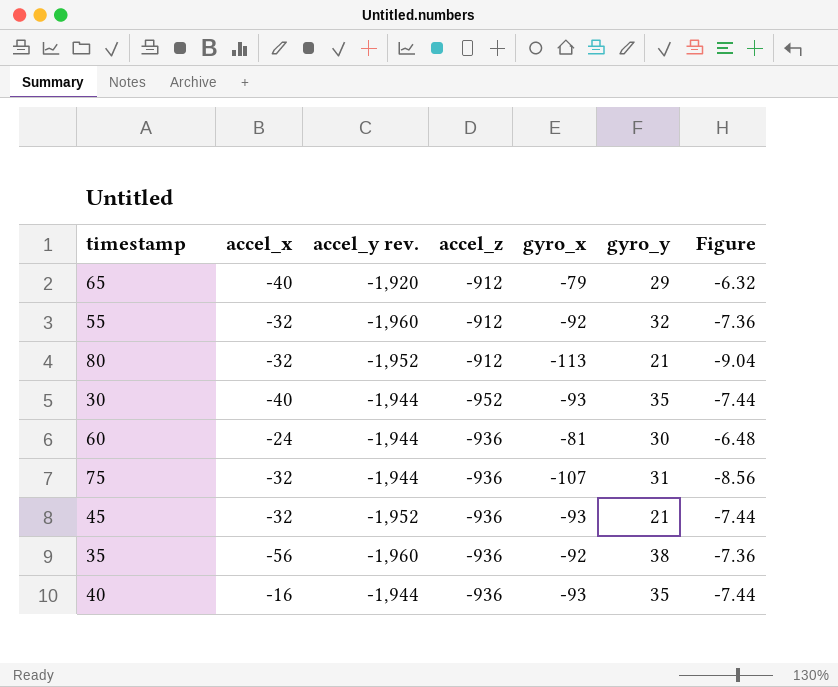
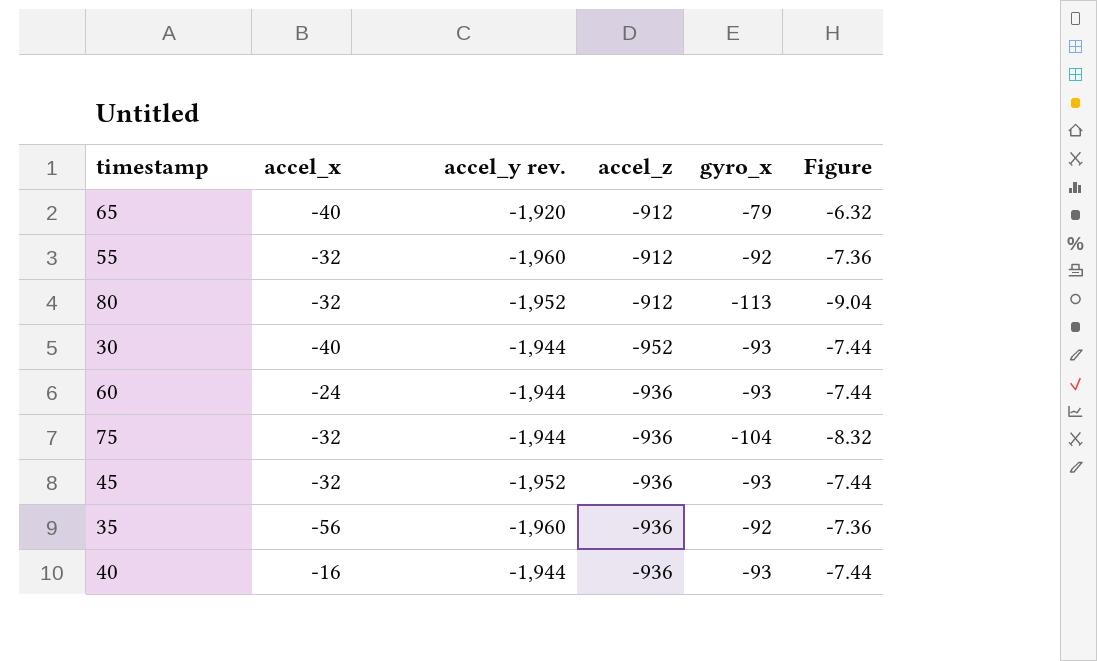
column gyro_y | position: 6 -> none
60 | gyro_x: -81 -> -93
60 | Figure: -6.48 -> -7.44
75 | gyro_x: -107 -> -104
75 | Figure: -8.56 -> -8.32

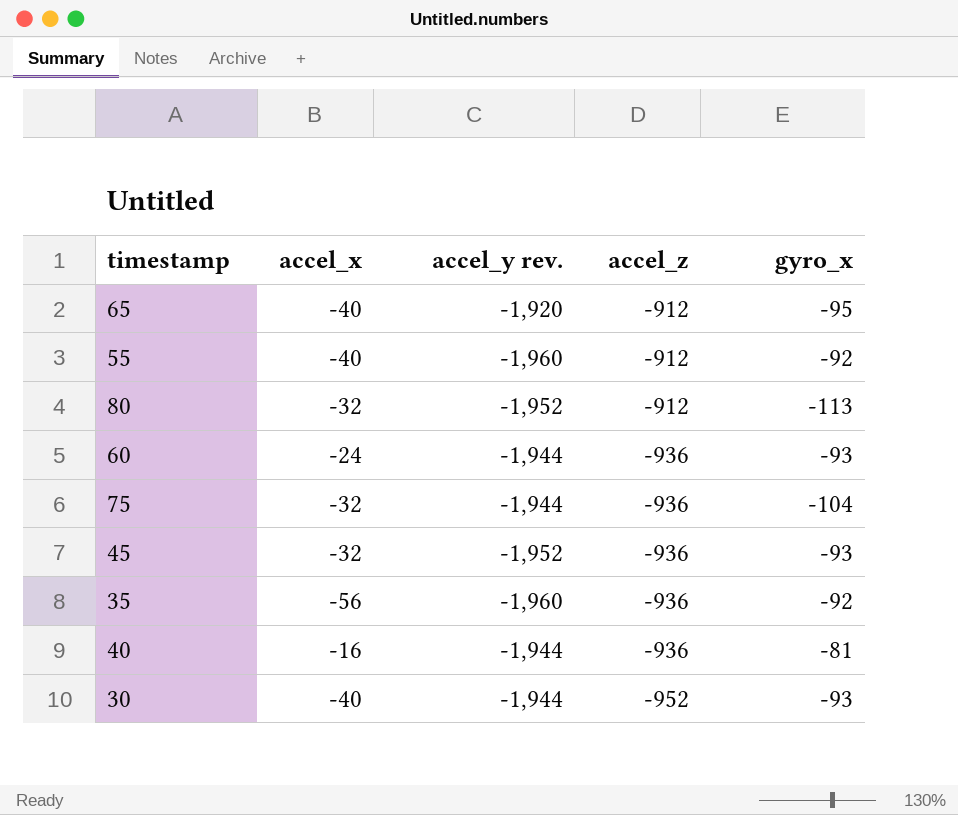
row order: none -> accel_z descending
column Figure | formula: [gyro_x] * 0.08 -> none
65 | gyro_x: -79 -> -95
55 | accel_x: -32 -> -40
40 | gyro_x: -93 -> -81

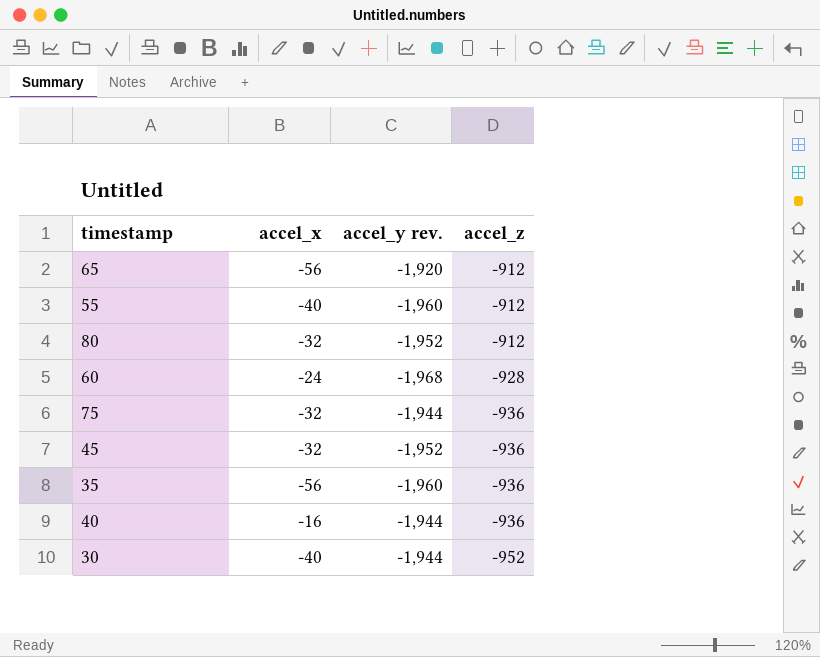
column gyro_x | position: 5 -> none
65 | accel_x: -40 -> -56
60 | accel_y rev.: -1,944 -> -1,968
60 | accel_z: -936 -> -928

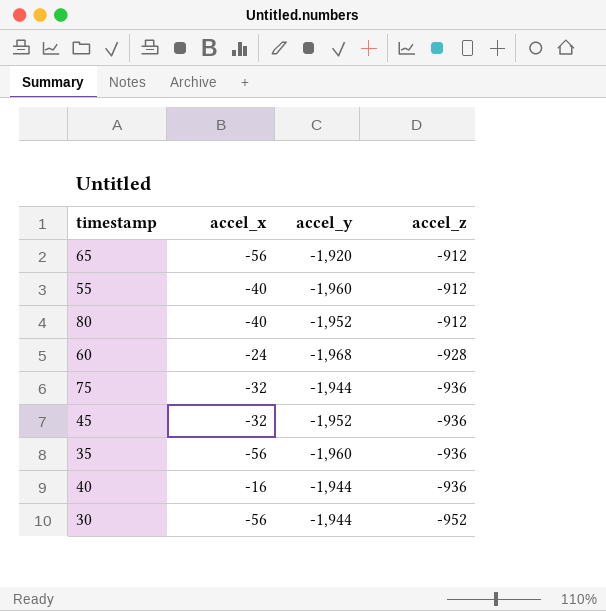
column name: accel_y rev. -> accel_y
80 | accel_x: -32 -> -40
30 | accel_x: -40 -> -56

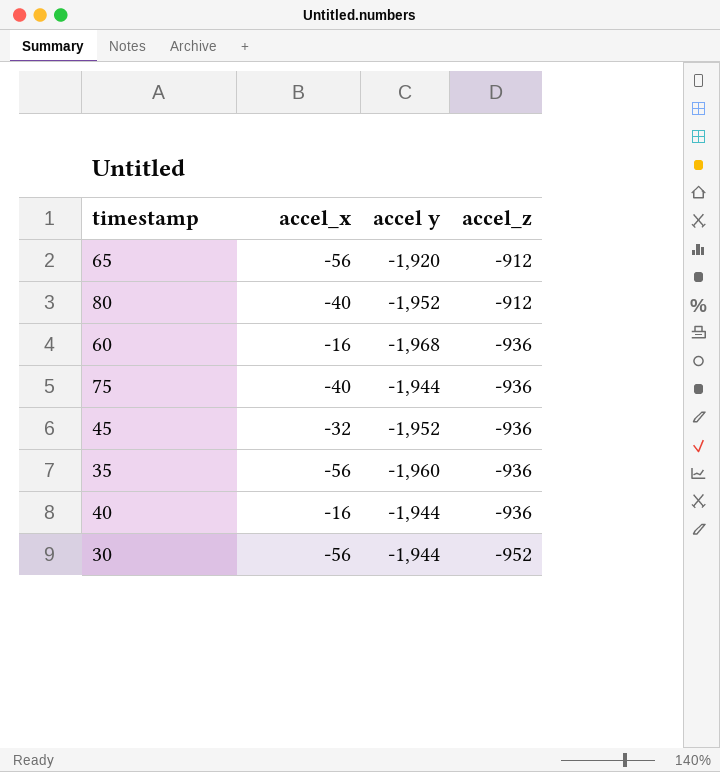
column name: accel_y -> accel y
row 55: -40 | -1,960 | -912 -> none
60 | accel_x: -24 -> -16
60 | accel_z: -928 -> -936
75 | accel_x: -32 -> -40

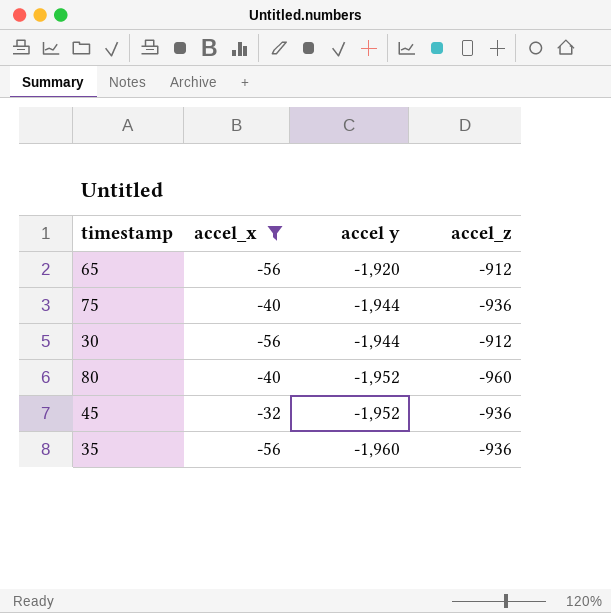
filter: none -> accel_x != -16
row order: accel_z descending -> accel y descending
30 | accel_z: -952 -> -912
80 | accel_z: -912 -> -960

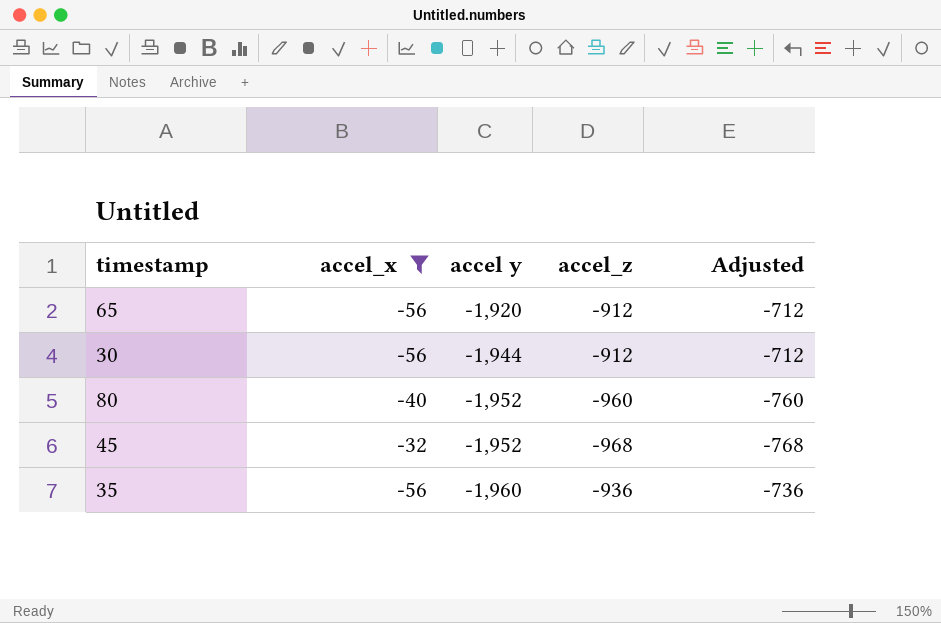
column Adjusted | formula: none -> [accel_z] + 200
row 75: -40 | -1,944 | -936 -> none
45 | accel_z: -936 -> -968

